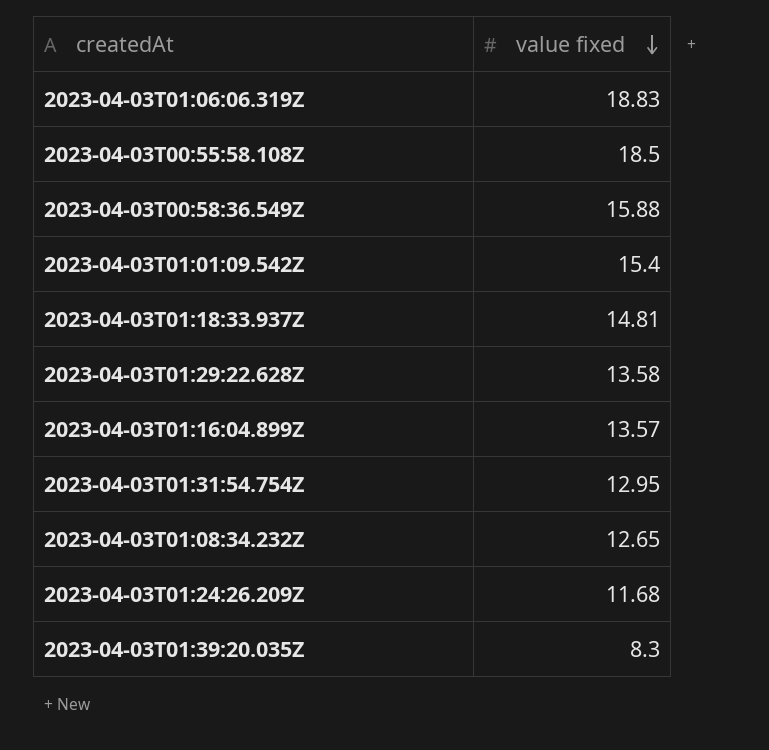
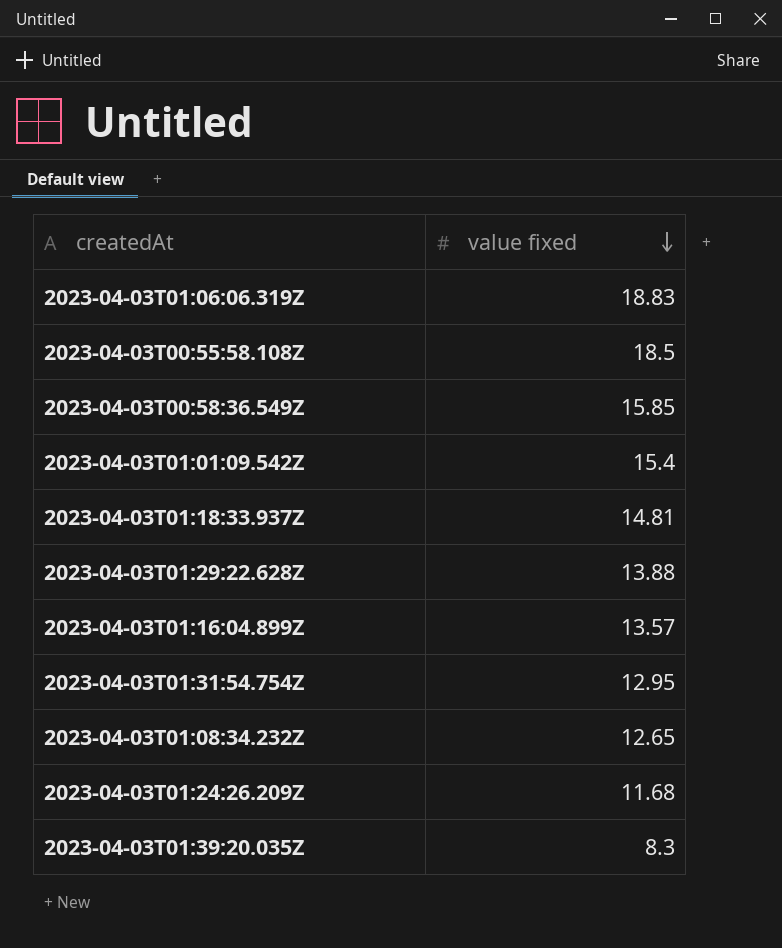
2023-04-03T00:58:36.549Z | value fixed: 15.88 -> 15.85
2023-04-03T01:29:22.628Z | value fixed: 13.58 -> 13.88

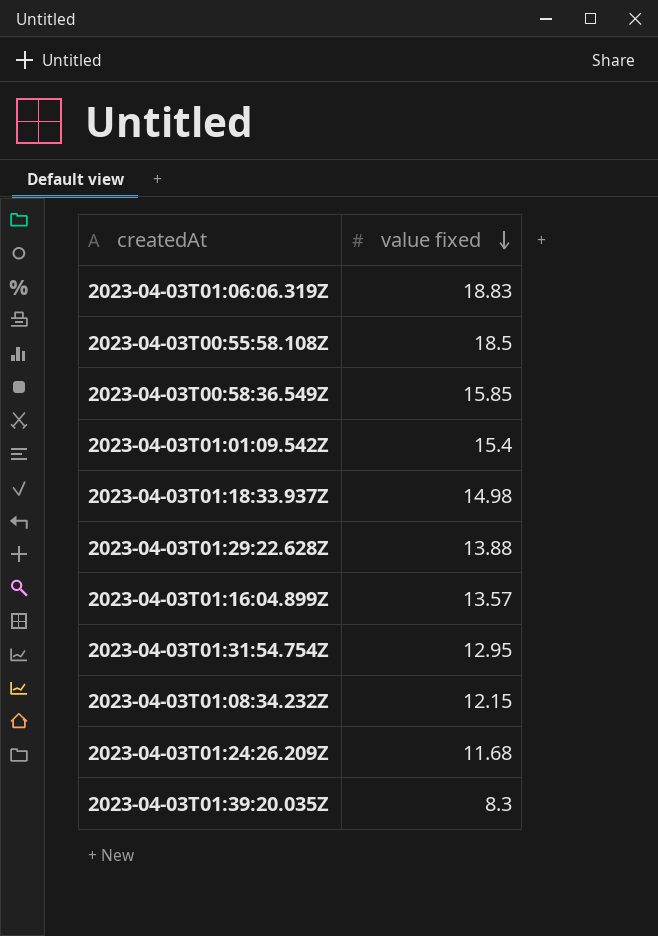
2023-04-03T01:18:33.937Z | value fixed: 14.81 -> 14.98
2023-04-03T01:08:34.232Z | value fixed: 12.65 -> 12.15

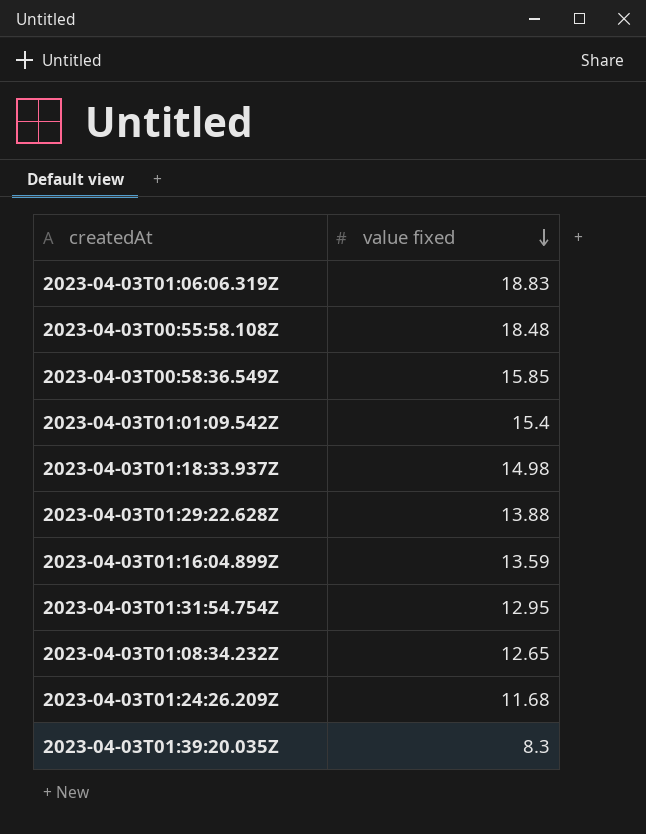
2023-04-03T00:55:58.108Z | value fixed: 18.5 -> 18.48
2023-04-03T01:16:04.899Z | value fixed: 13.57 -> 13.59
2023-04-03T01:08:34.232Z | value fixed: 12.15 -> 12.65

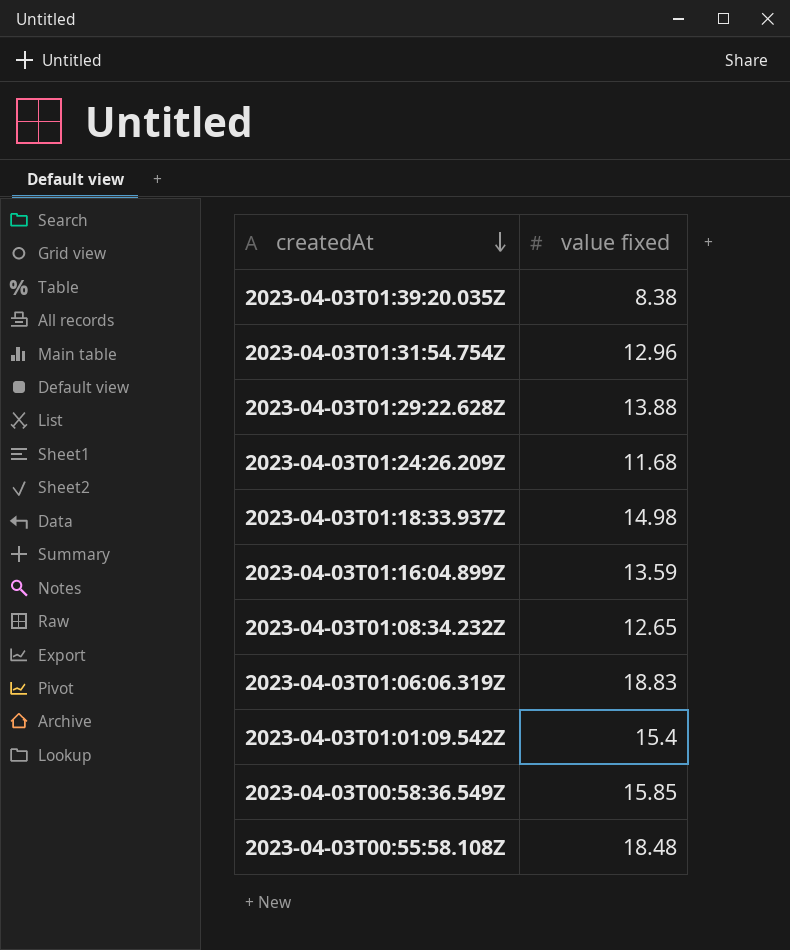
row order: value fixed descending -> createdAt descending
2023-04-03T01:39:20.035Z | value fixed: 8.3 -> 8.38
2023-04-03T01:31:54.754Z | value fixed: 12.95 -> 12.96

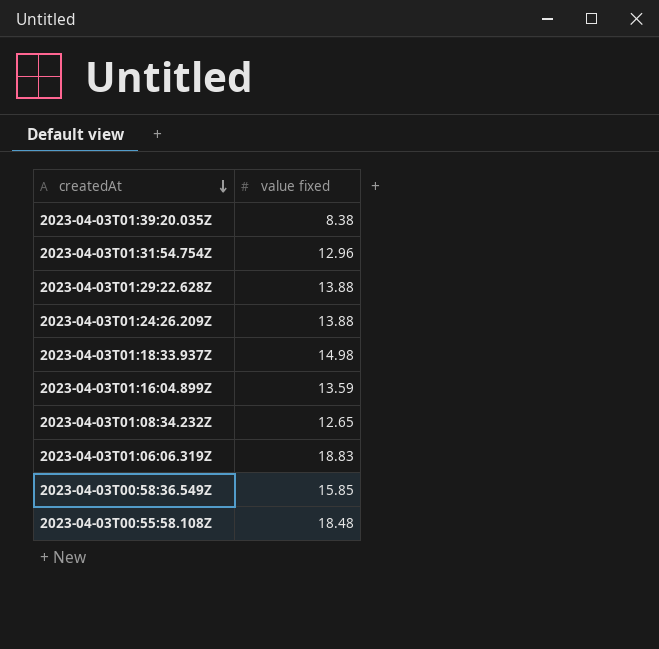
row 2023-04-03T01:01:09.542Z: 15.4 -> none
2023-04-03T01:24:26.209Z | value fixed: 11.68 -> 13.88

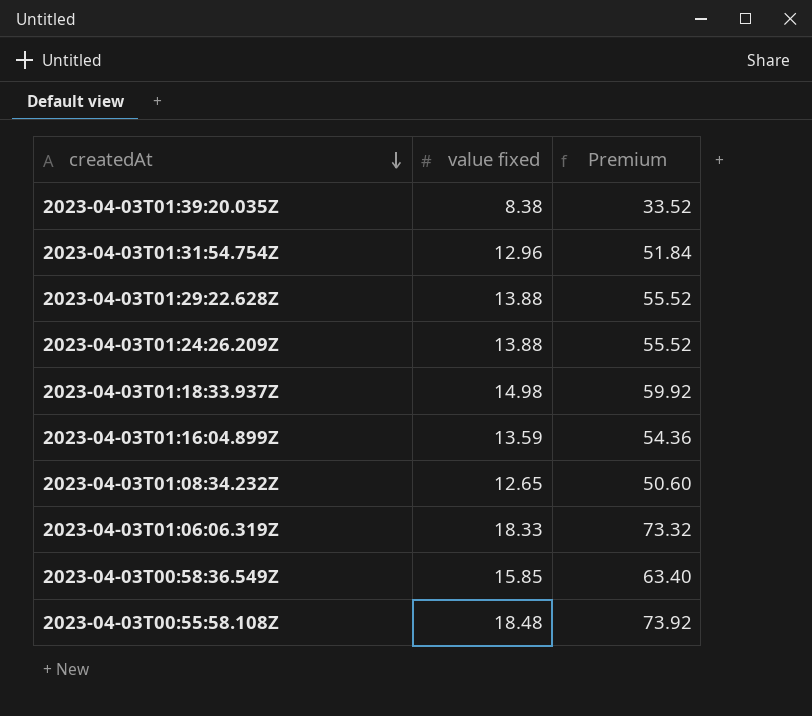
column Premium | formula: none -> [value fixed] * 4
2023-04-03T01:06:06.319Z | value fixed: 18.83 -> 18.33

